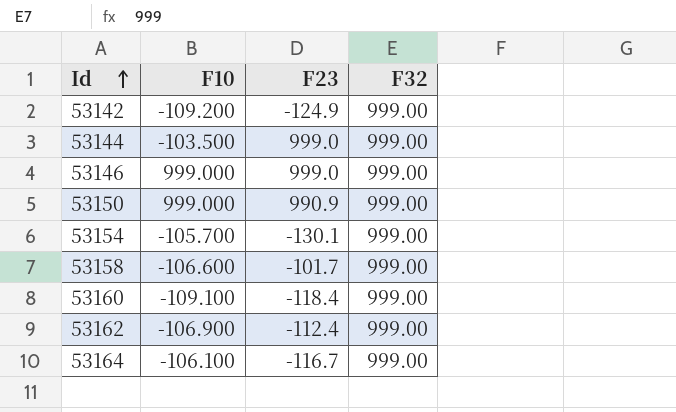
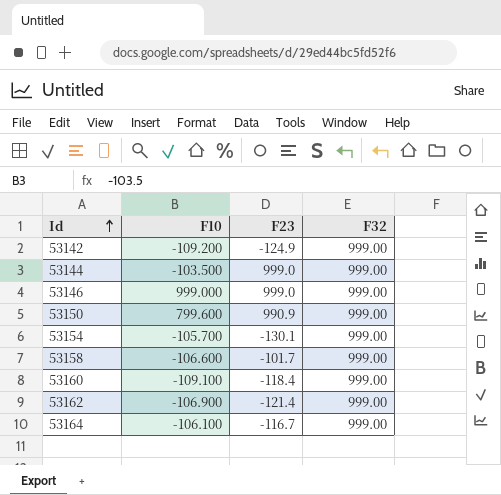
53150 | F10: 999.000 -> 799.600
53162 | F23: -112.4 -> -121.4

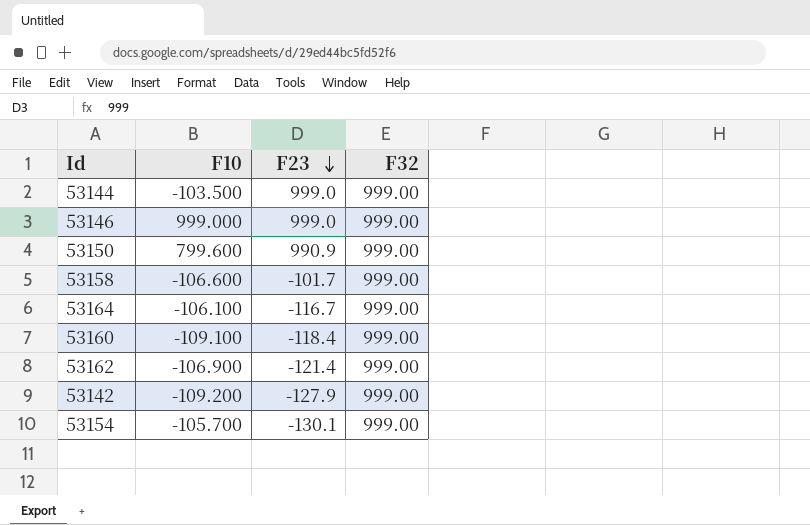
row order: Id ascending -> F23 descending
53142 | F23: -124.9 -> -127.9

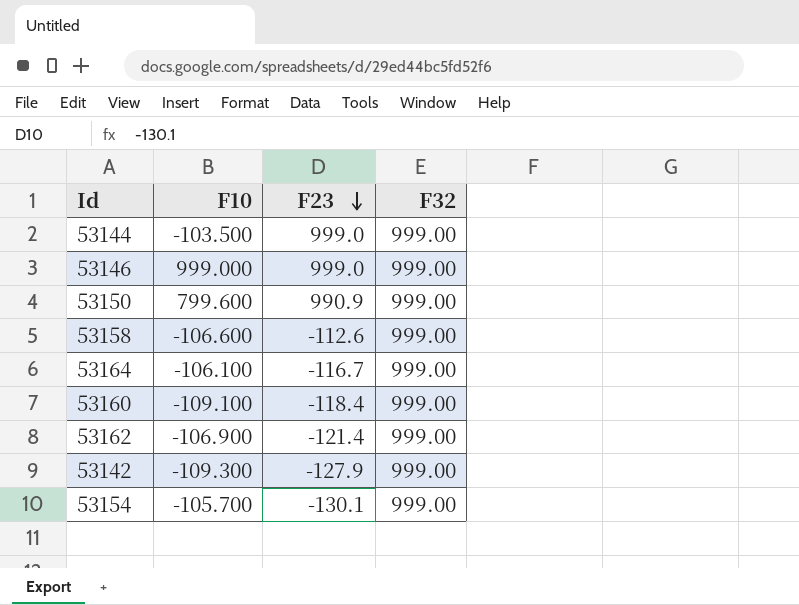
53158 | F23: -101.7 -> -112.6
53142 | F10: -109.200 -> -109.300

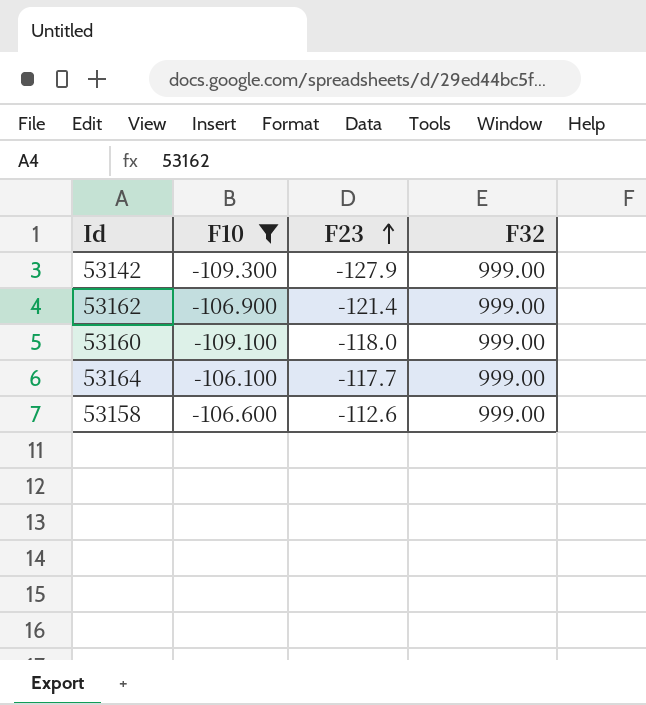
filter: none -> F10 <= -106.100
row order: F23 descending -> F23 ascending
53160 | F23: -118.4 -> -118.0
53164 | F23: -116.7 -> -117.7

